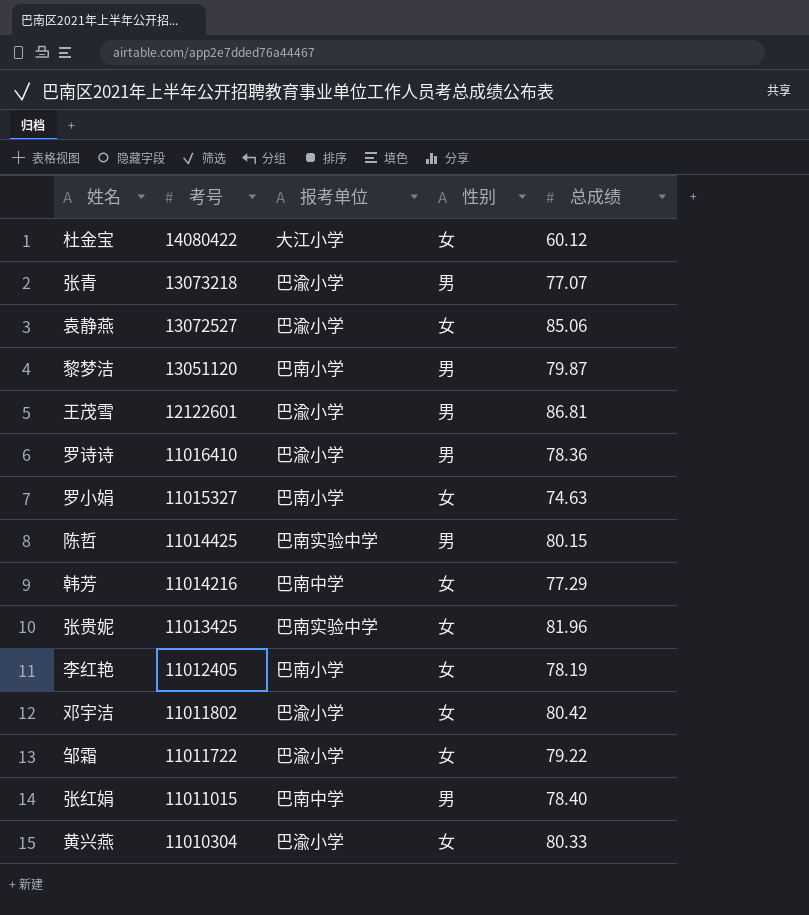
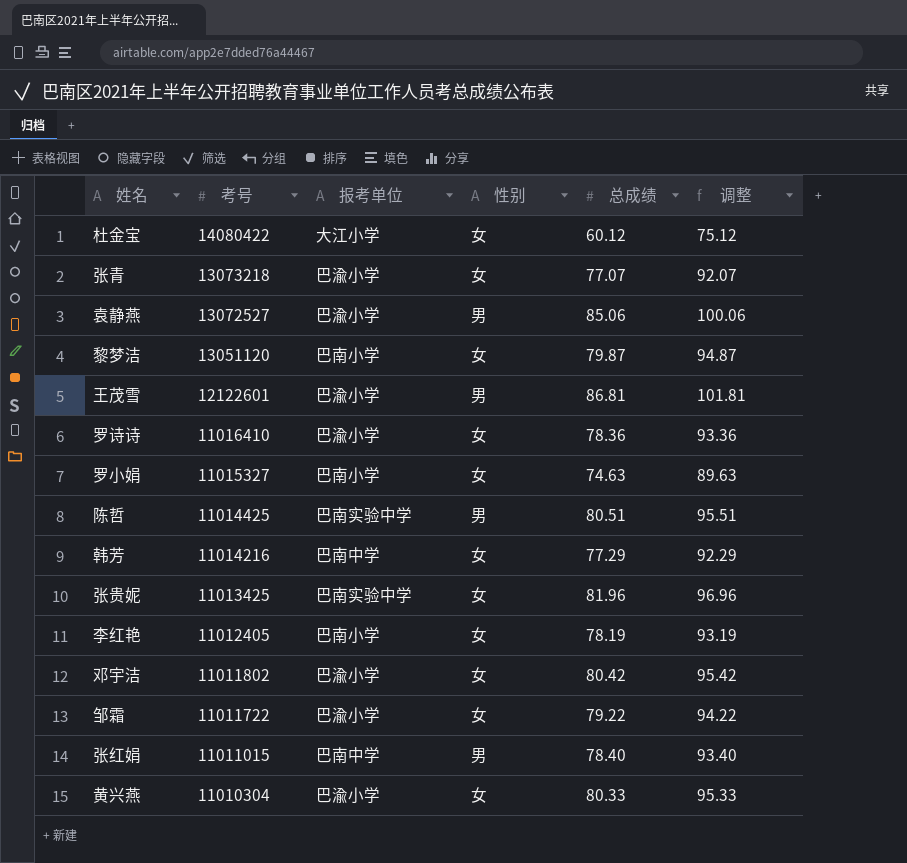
column 调整 | formula: none -> [总成绩] + 15
张青 | 性别: 男 -> 女
袁静燕 | 性别: 女 -> 男
黎梦洁 | 性别: 男 -> 女
罗诗诗 | 性别: 男 -> 女
陈哲 | 总成绩: 80.15 -> 80.51

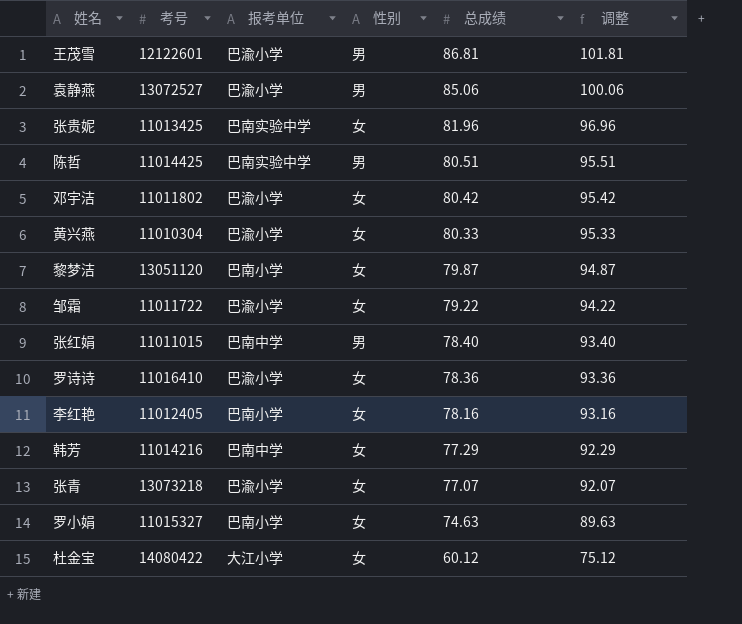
row order: 考号 descending -> 总成绩 descending
李红艳 | 总成绩: 78.19 -> 78.16
李红艳 | 调整: 93.19 -> 93.16

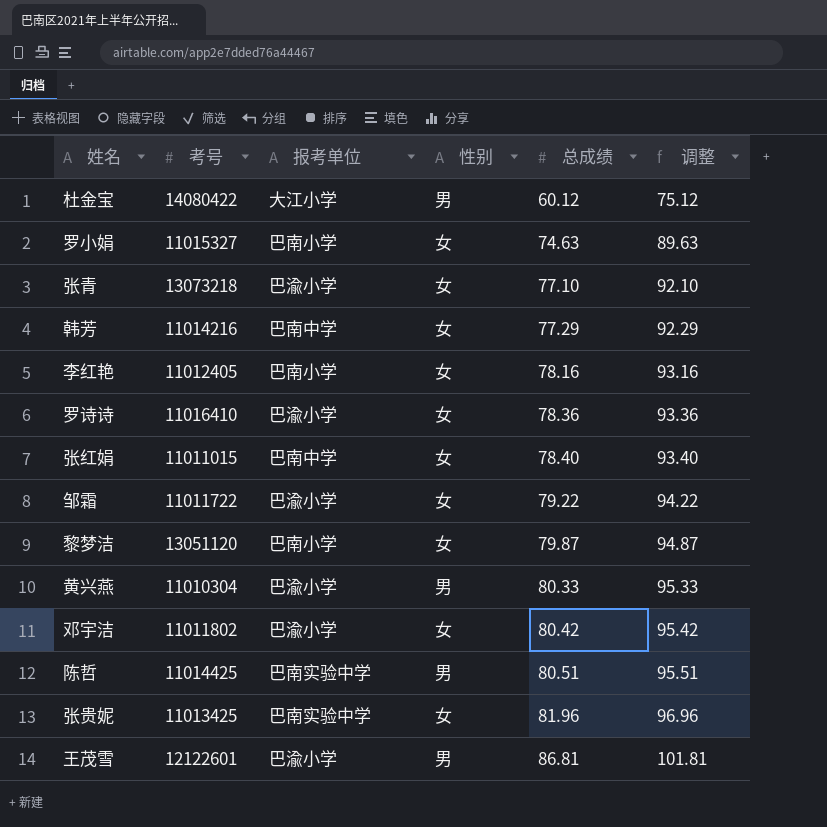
row order: 总成绩 descending -> 总成绩 ascending
row 袁静燕: 13072527 | 巴渝小学 | 男 | 85.06 | 100.06 -> none
杜金宝 | 性别: 女 -> 男
张青 | 总成绩: 77.07 -> 77.10
张青 | 调整: 92.07 -> 92.10
张红娟 | 性别: 男 -> 女
黄兴燕 | 性别: 女 -> 男

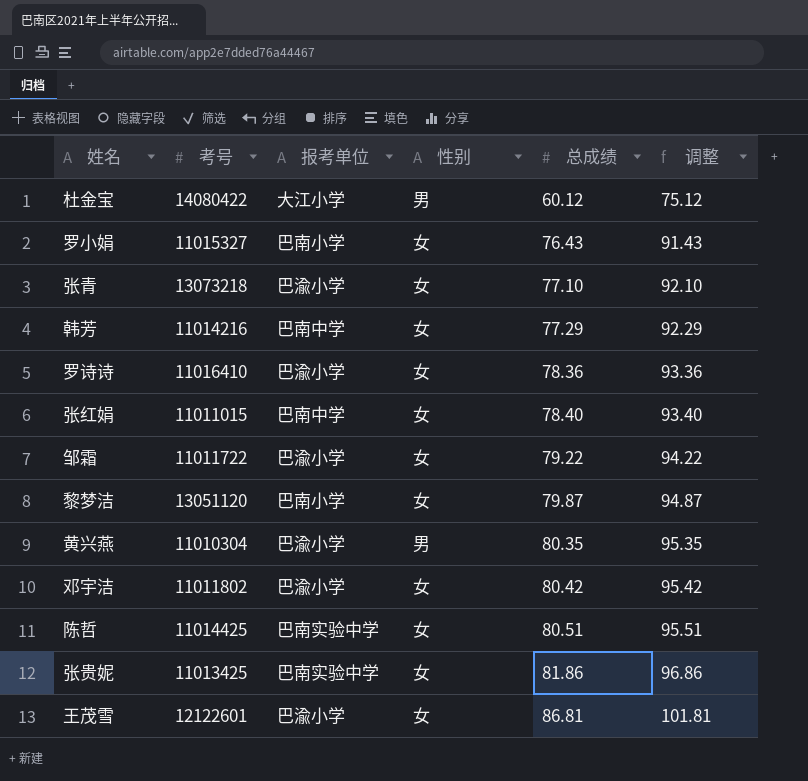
row 李红艳: 11012405 | 巴南小学 | 女 | 78.16 | 93.16 -> none
罗小娟 | 总成绩: 74.63 -> 76.43
罗小娟 | 调整: 89.63 -> 91.43
黄兴燕 | 总成绩: 80.33 -> 80.35
黄兴燕 | 调整: 95.33 -> 95.35
陈哲 | 性别: 男 -> 女
张贵妮 | 总成绩: 81.96 -> 81.86
张贵妮 | 调整: 96.96 -> 96.86
王茂雪 | 性别: 男 -> 女

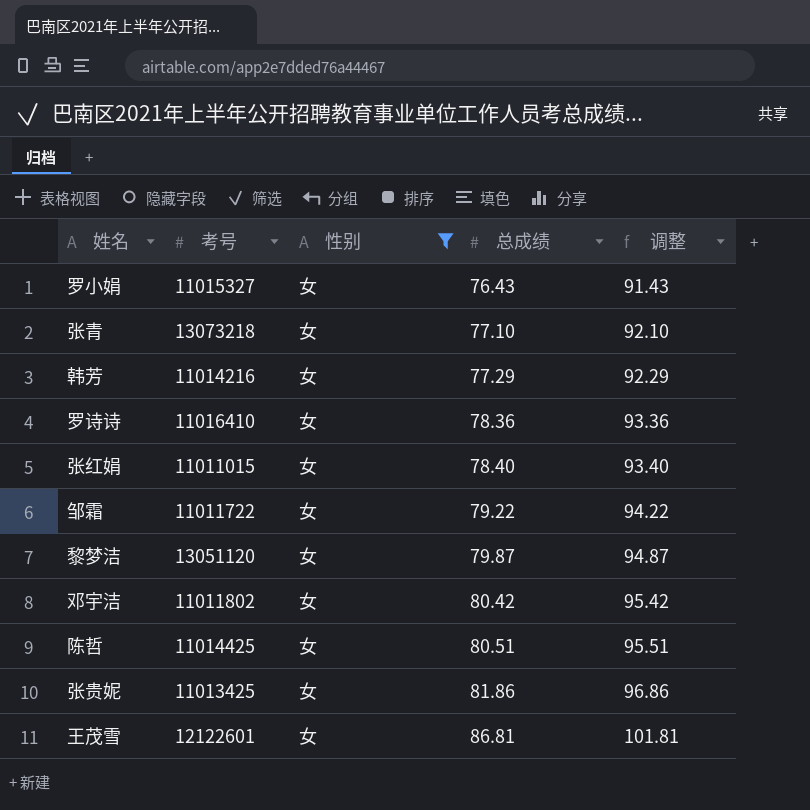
filter: none -> 性别 = 女
column 报考单位 | position: 3 -> none

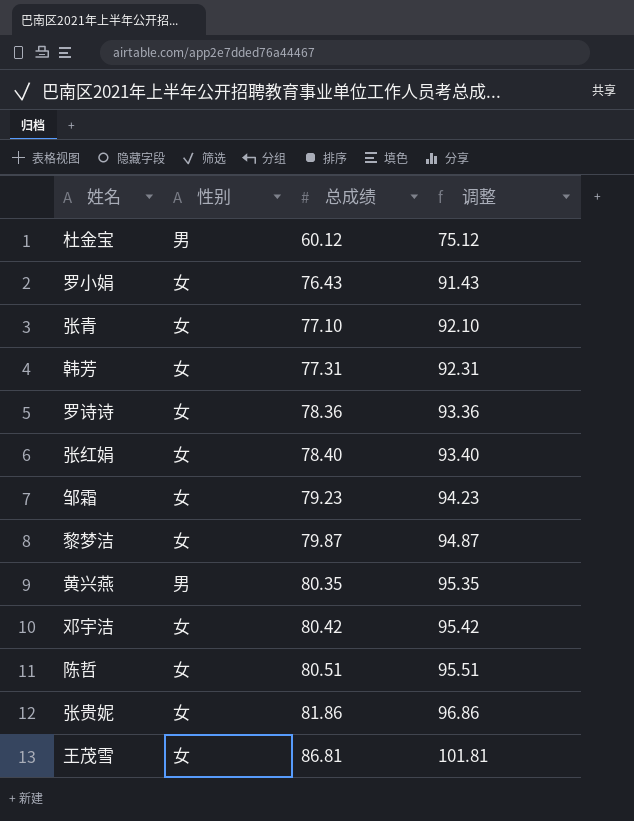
filter: 性别 = 女 -> none
column 考号 | position: 2 -> none
韩芳 | 总成绩: 77.29 -> 77.31
韩芳 | 调整: 92.29 -> 92.31
邹霜 | 总成绩: 79.22 -> 79.23
邹霜 | 调整: 94.22 -> 94.23

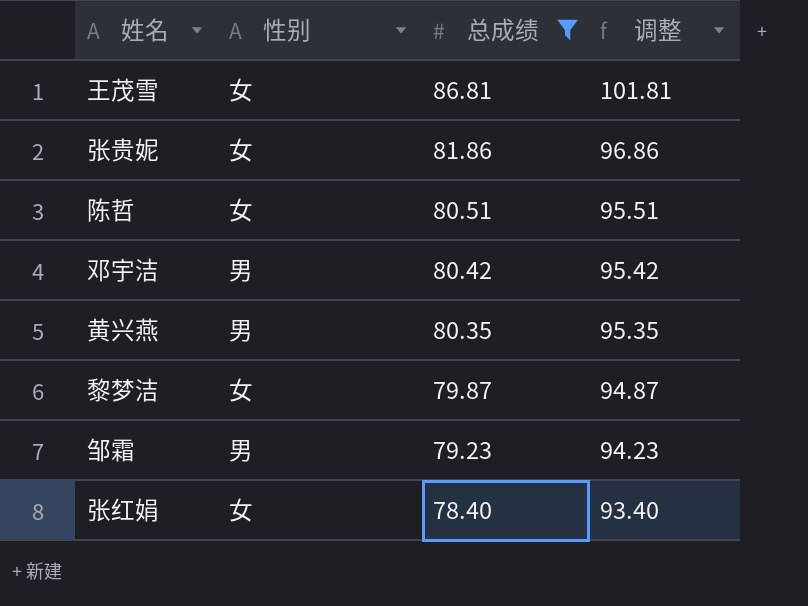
filter: none -> 总成绩 >= 78.40
row order: 总成绩 ascending -> 总成绩 descending
邓宇洁 | 性别: 女 -> 男
邹霜 | 性别: 女 -> 男

